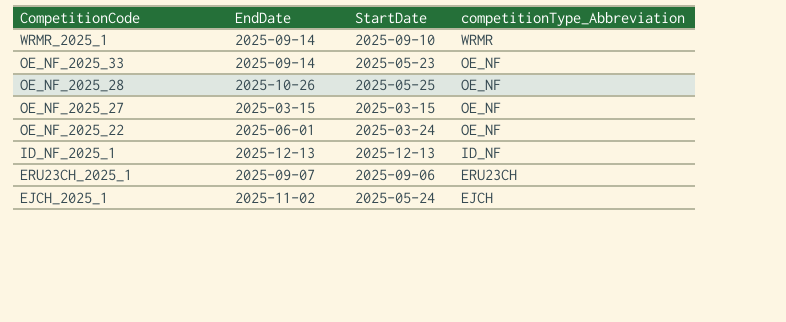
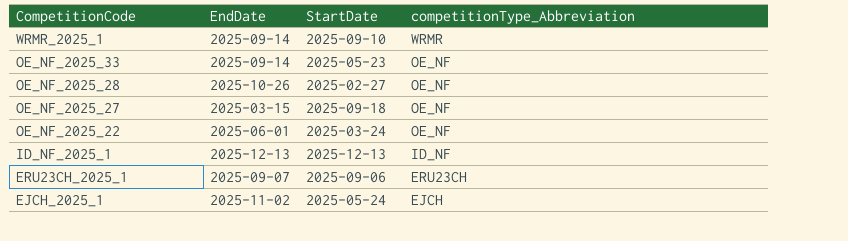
OE_NF_2025_28 | StartDate: 2025-05-25 -> 2025-02-27
OE_NF_2025_27 | StartDate: 2025-03-15 -> 2025-09-18

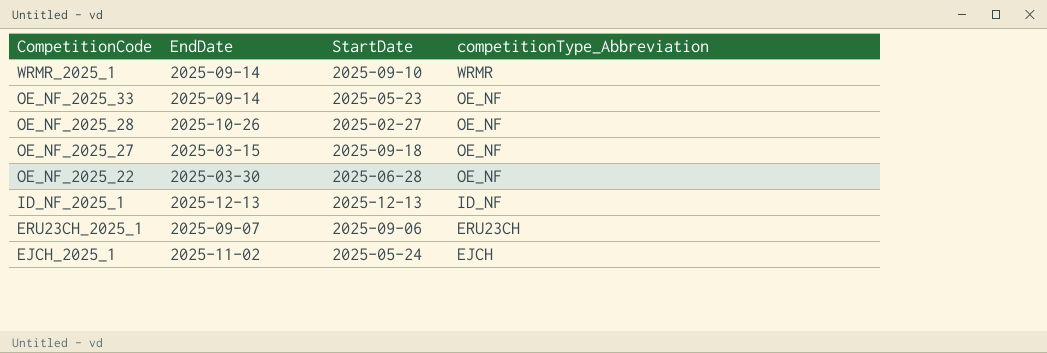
OE_NF_2025_22 | EndDate: 2025-06-01 -> 2025-03-30
OE_NF_2025_22 | StartDate: 2025-03-24 -> 2025-06-28

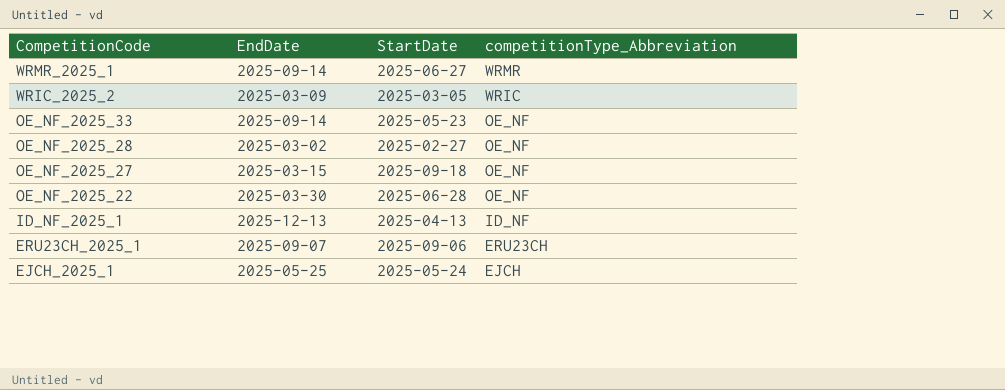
WRMR_2025_1 | StartDate: 2025-09-10 -> 2025-06-27
row WRIC_2025_2: none -> 2025-03-09 | 2025-03-05 | WRIC
OE_NF_2025_28 | EndDate: 2025-10-26 -> 2025-03-02
ID_NF_2025_1 | StartDate: 2025-12-13 -> 2025-04-13
EJCH_2025_1 | EndDate: 2025-11-02 -> 2025-05-25

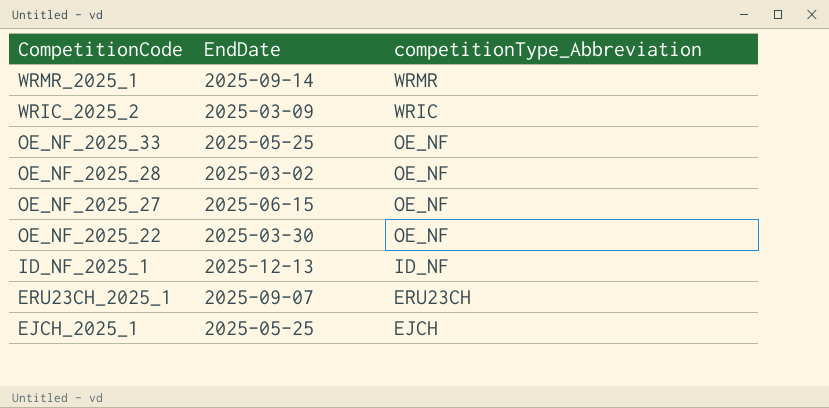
column StartDate | position: 3 -> none
OE_NF_2025_33 | EndDate: 2025-09-14 -> 2025-05-25
OE_NF_2025_27 | EndDate: 2025-03-15 -> 2025-06-15

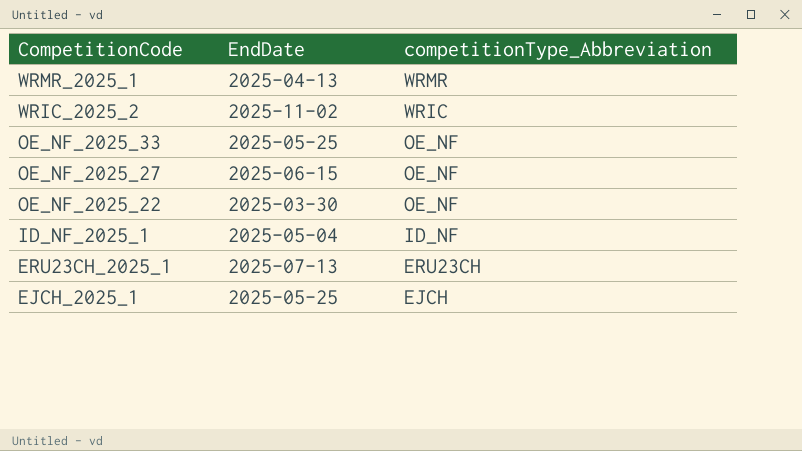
row OE_NF_2025_28: 2025-03-02 | OE_NF -> none
WRMR_2025_1 | EndDate: 2025-09-14 -> 2025-04-13
WRIC_2025_2 | EndDate: 2025-03-09 -> 2025-11-02
ID_NF_2025_1 | EndDate: 2025-12-13 -> 2025-05-04
ERU23CH_2025_1 | EndDate: 2025-09-07 -> 2025-07-13

